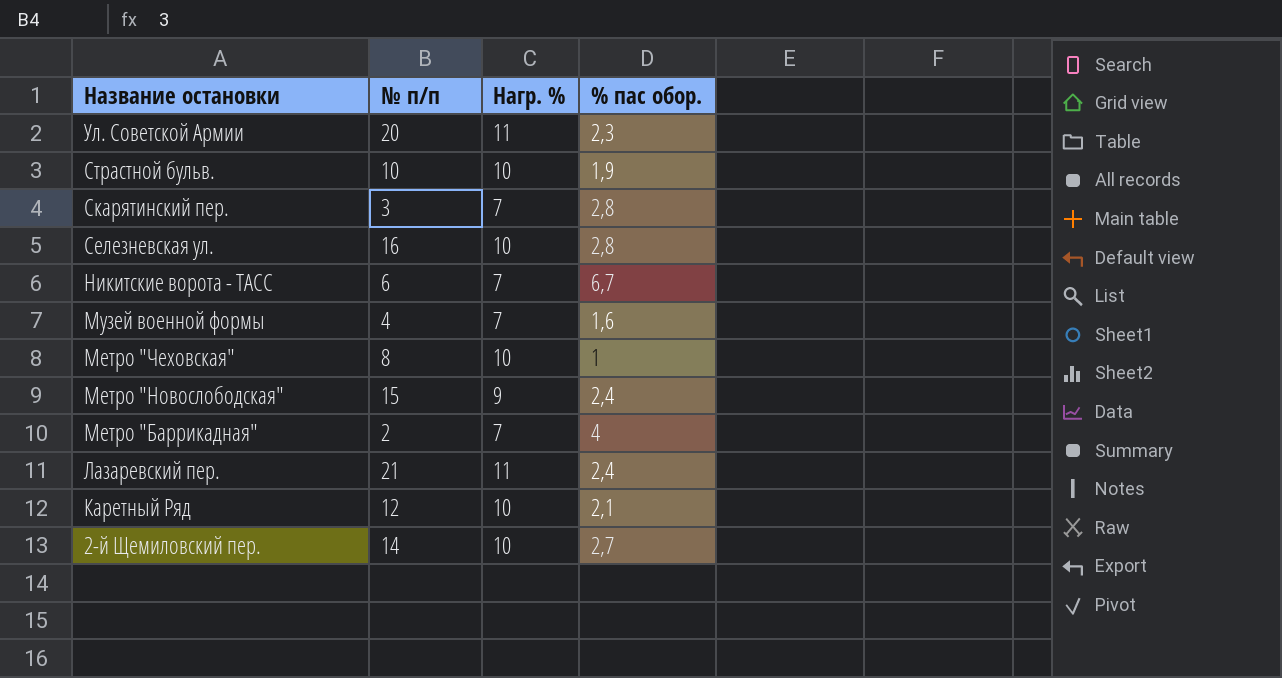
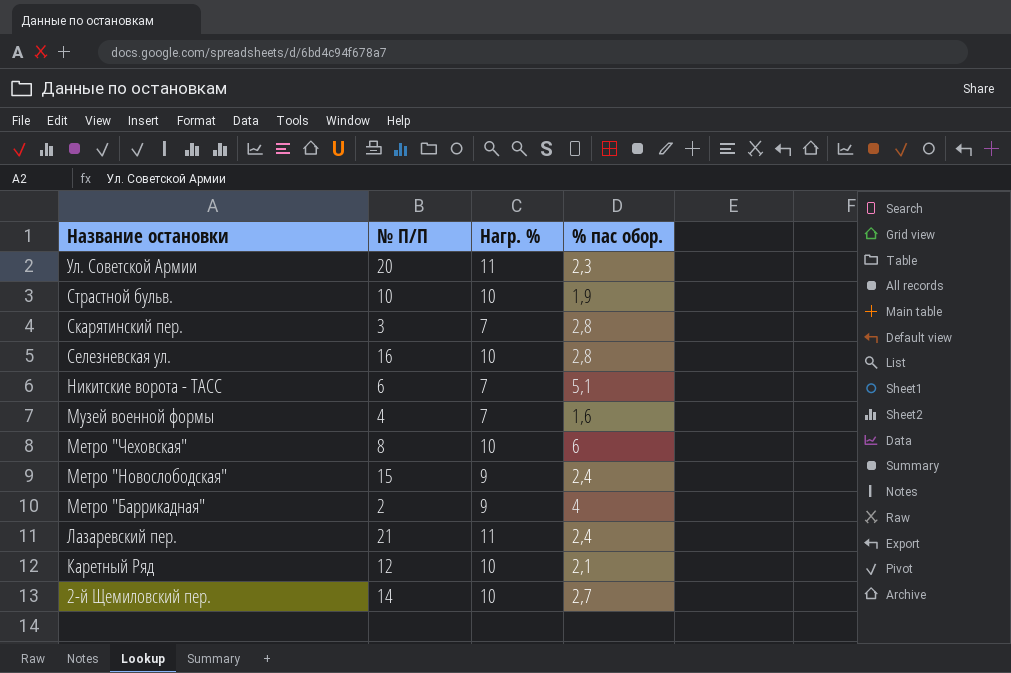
column name: № п/п -> № П/П
Никитские ворота - ТАСС | % пас обор.: 6,7 -> 5,1
Метро "Чеховская" | % пас обор.: 1 -> 6
Метро "Баррикадная" | Нагр. %: 7 -> 9

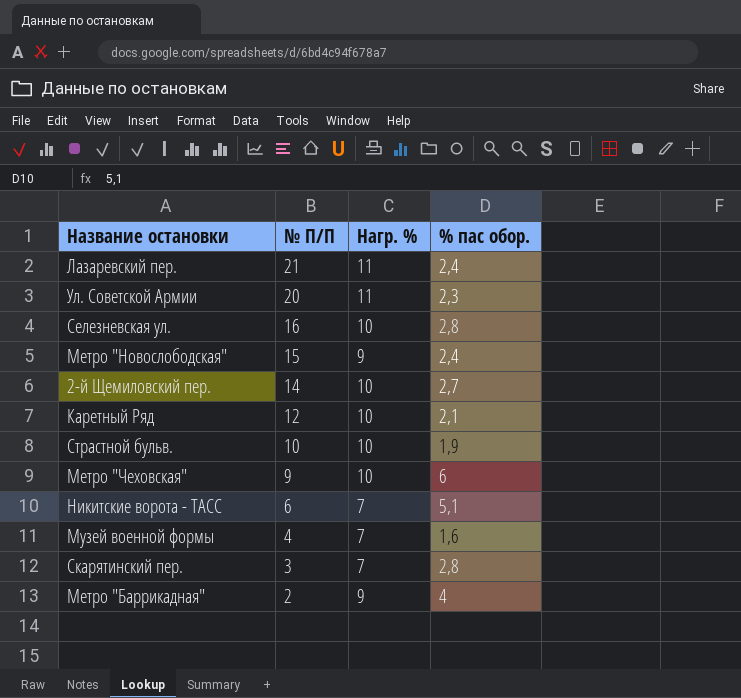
row order: Название остановки descending -> № П/П descending
Метро "Чеховская" | № П/П: 8 -> 9

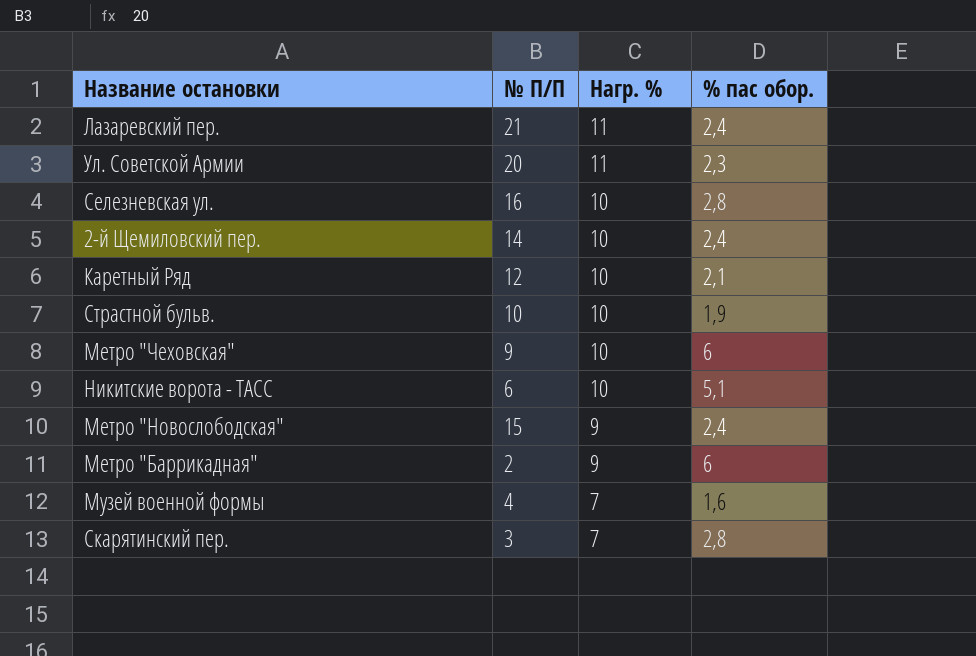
row order: № П/П descending -> Нагр. % descending
2-й Щемиловский пер. | % пас обор.: 2,7 -> 2,4
Никитские ворота - ТАСС | Нагр. %: 7 -> 10
Метро "Баррикадная" | % пас обор.: 4 -> 6

